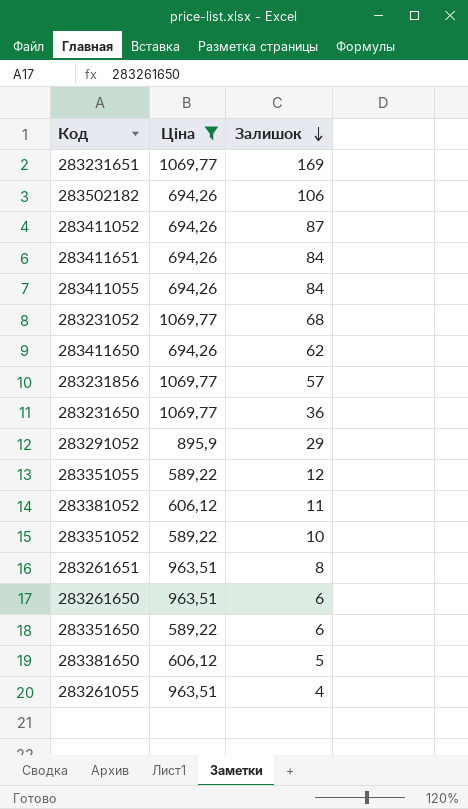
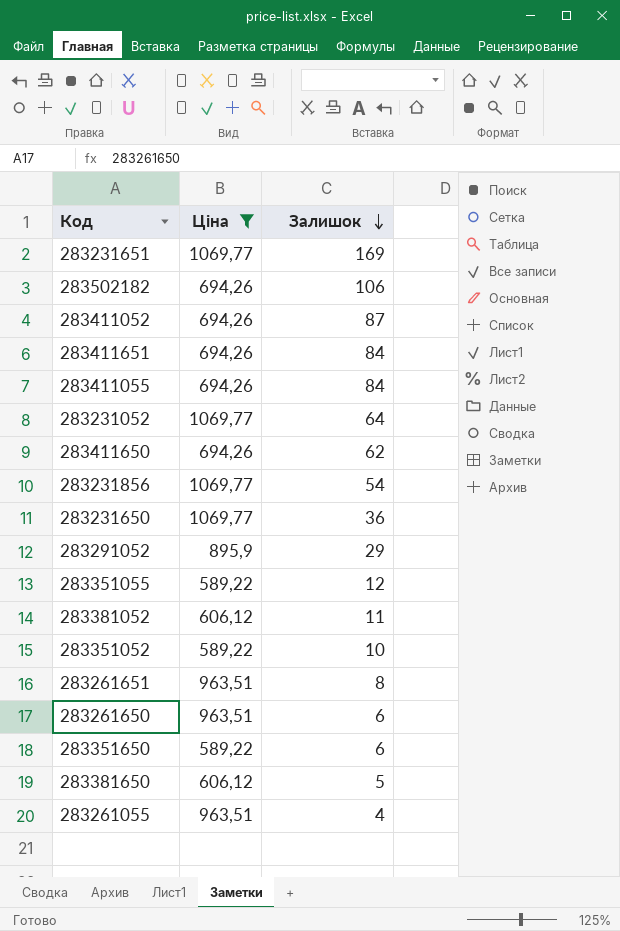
283231052 | Залишок: 68 -> 64
283231856 | Залишок: 57 -> 54

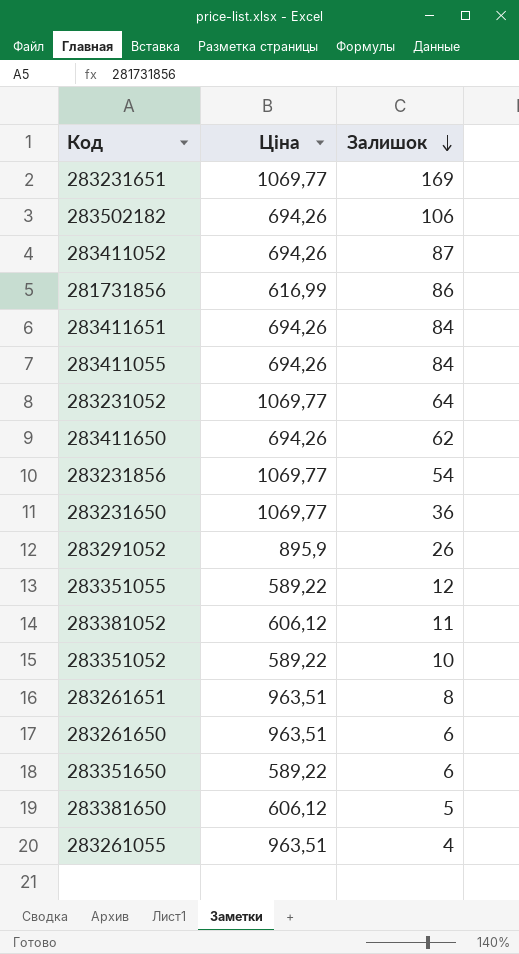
filter: Ціна != 616,99 -> none
283291052 | Залишок: 29 -> 26

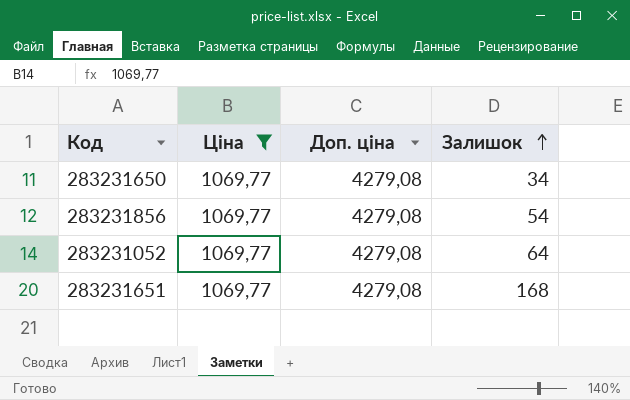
filter: none -> Ціна = 1069,77
row order: Залишок descending -> Залишок ascending
column Доп. ціна | position: none -> 3
283231650 | Залишок: 36 -> 34
283231651 | Залишок: 169 -> 168

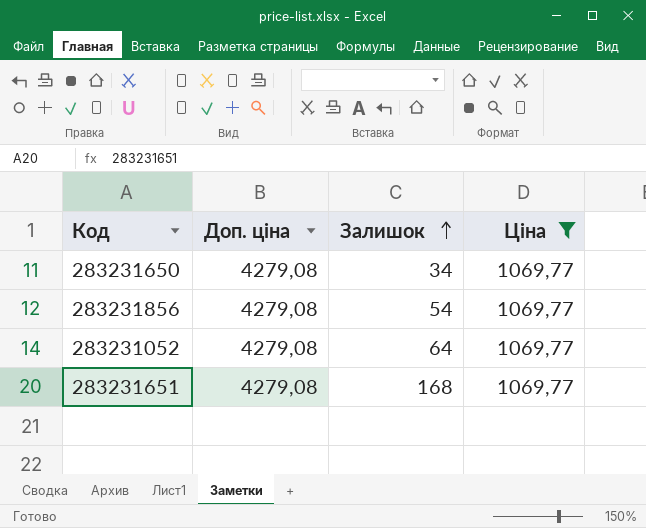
column Ціна | position: 2 -> 4

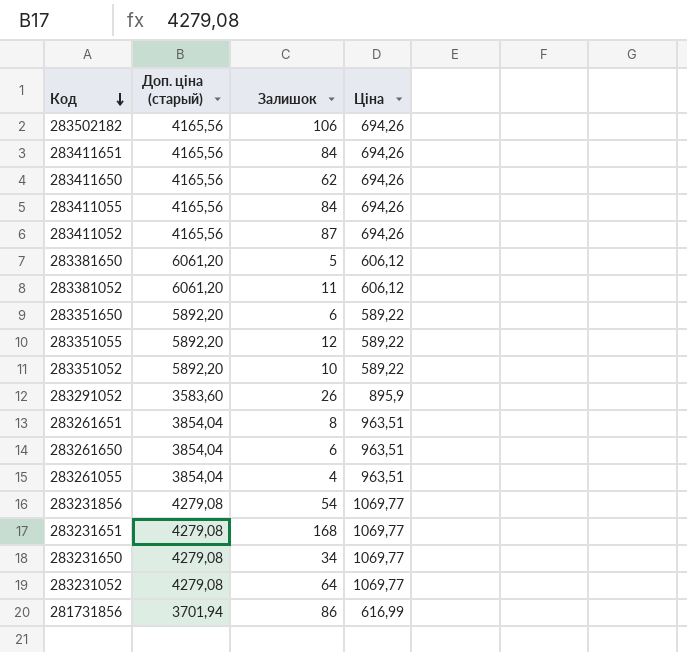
filter: Ціна = 1069,77 -> none
row order: Залишок ascending -> Код descending
column name: Доп. ціна -> Доп. ціна (старый)

